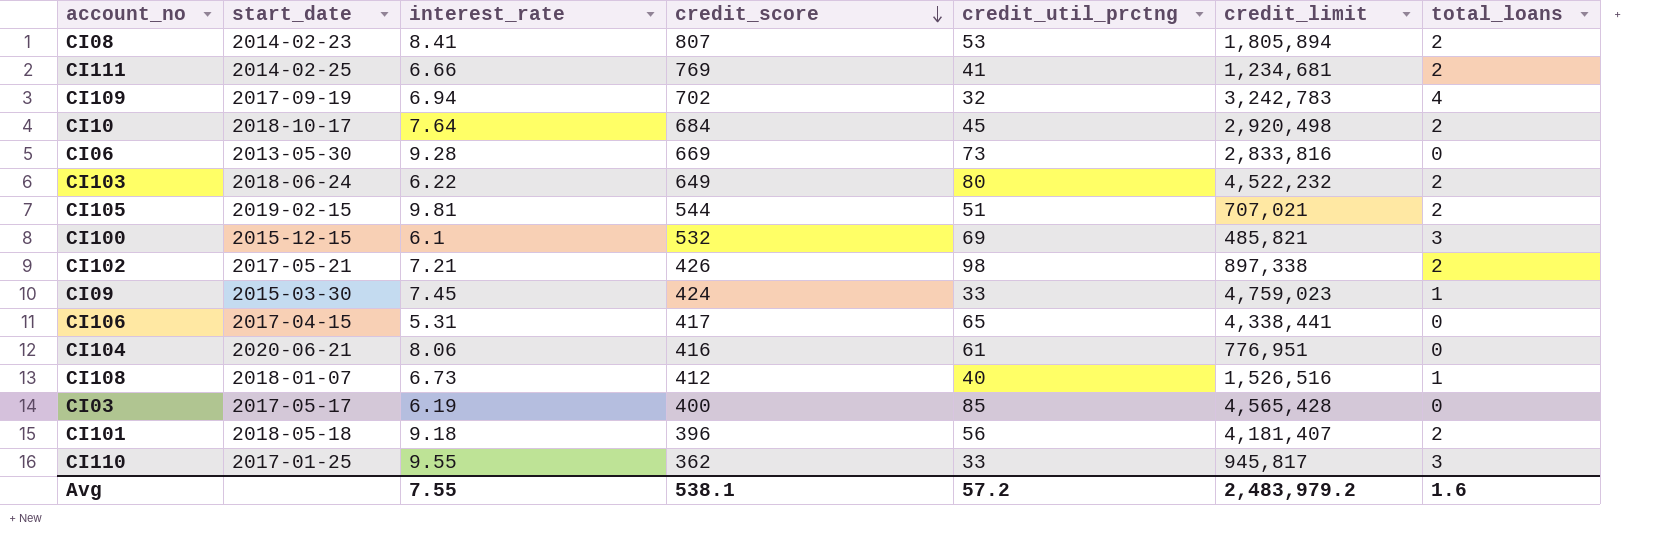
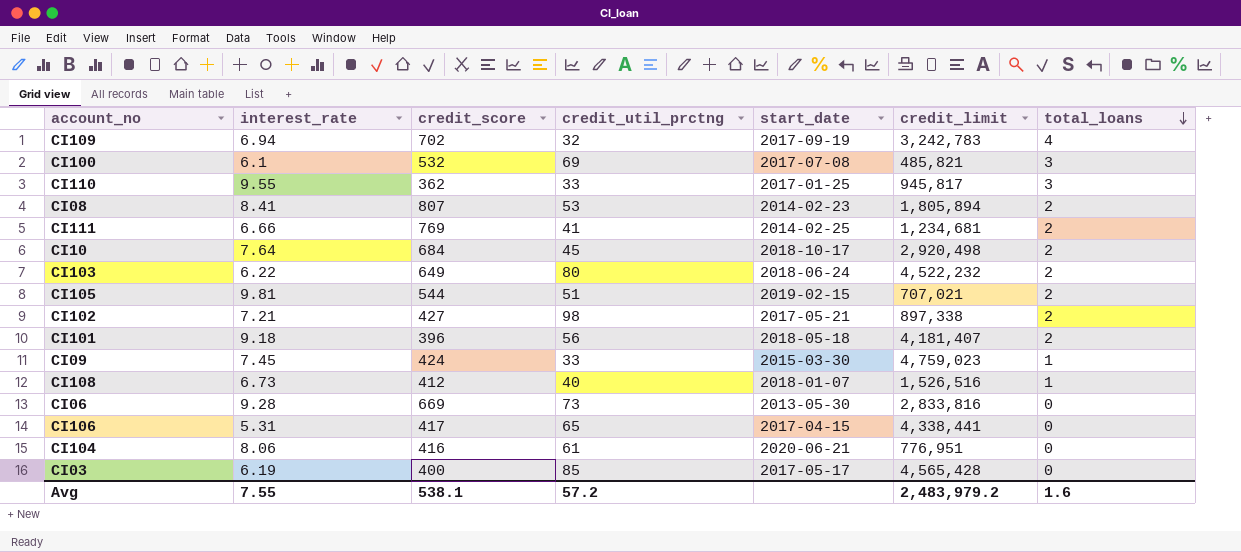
row order: credit_score descending -> total_loans descending
column start_date | position: 2 -> 5
CI100 | start_date: 2015-12-15 -> 2017-07-08
CI102 | credit_score: 426 -> 427

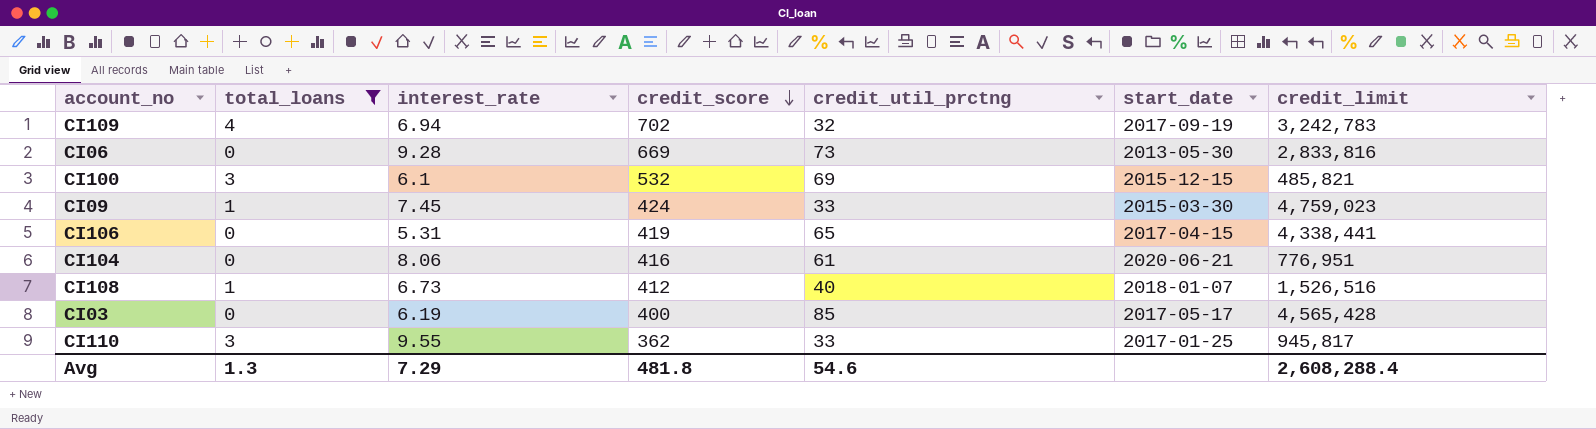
filter: none -> total_loans != 2
row order: total_loans descending -> credit_score descending
column total_loans | position: 7 -> 2
CI100 | start_date: 2017-07-08 -> 2015-12-15
CI106 | credit_score: 417 -> 419
Avg | total_loans: 1.6 -> 1.3
Avg | interest_rate: 7.55 -> 7.29
Avg | credit_score: 538.1 -> 481.8
Avg | credit_util_prctng: 57.2 -> 54.6
Avg | credit_limit: 2,483,979.2 -> 2,608,288.4

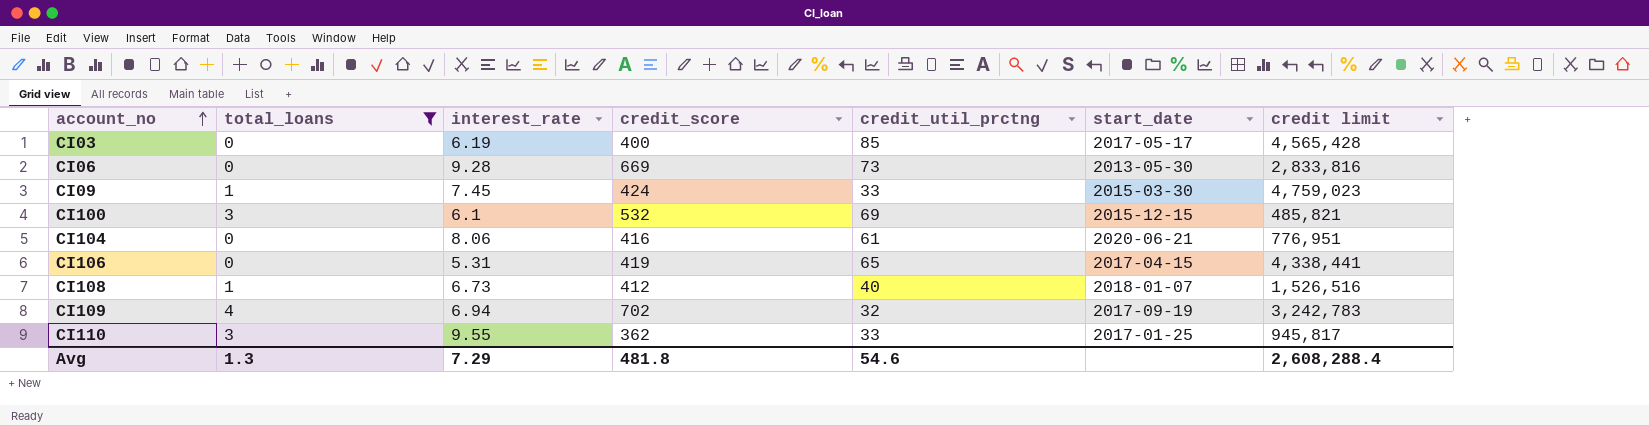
row order: credit_score descending -> account_no ascending
column name: credit_limit -> credit limit

